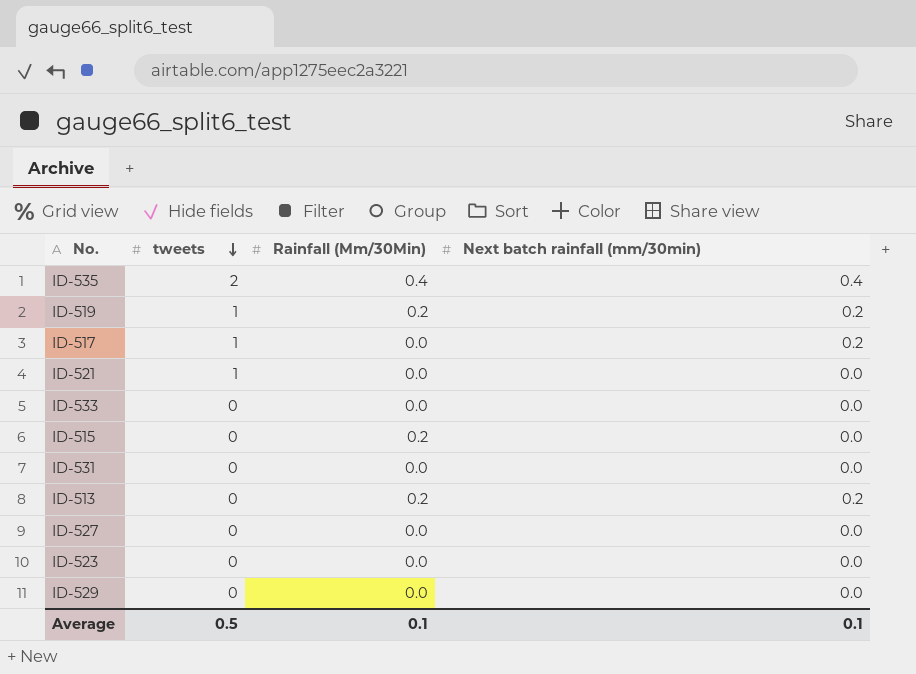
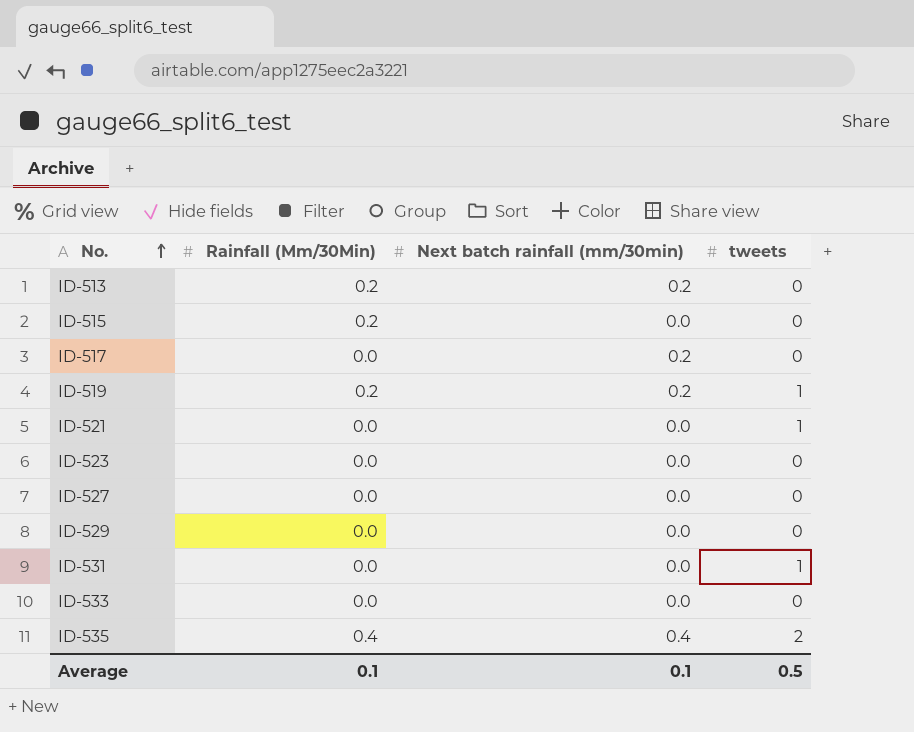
row order: tweets descending -> No. ascending
column tweets | position: 2 -> 4
ID-517 | tweets: 1 -> 0
ID-531 | tweets: 0 -> 1

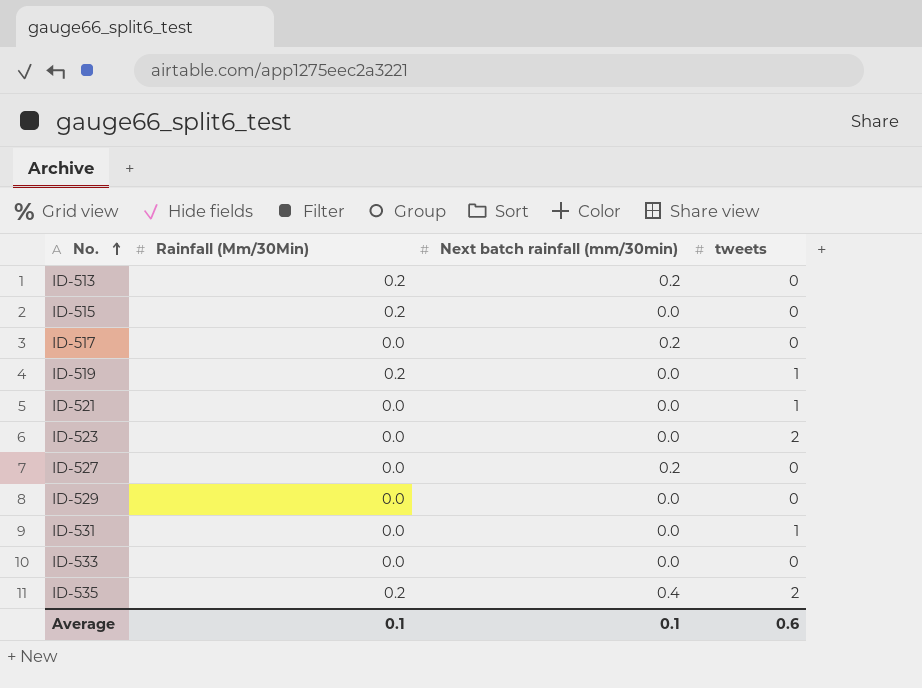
ID-519 | Next batch rainfall (mm/30min): 0.2 -> 0.0
ID-523 | tweets: 0 -> 2
ID-527 | Next batch rainfall (mm/30min): 0.0 -> 0.2
ID-535 | Rainfall (Mm/30Min): 0.4 -> 0.2
Average | tweets: 0.5 -> 0.6

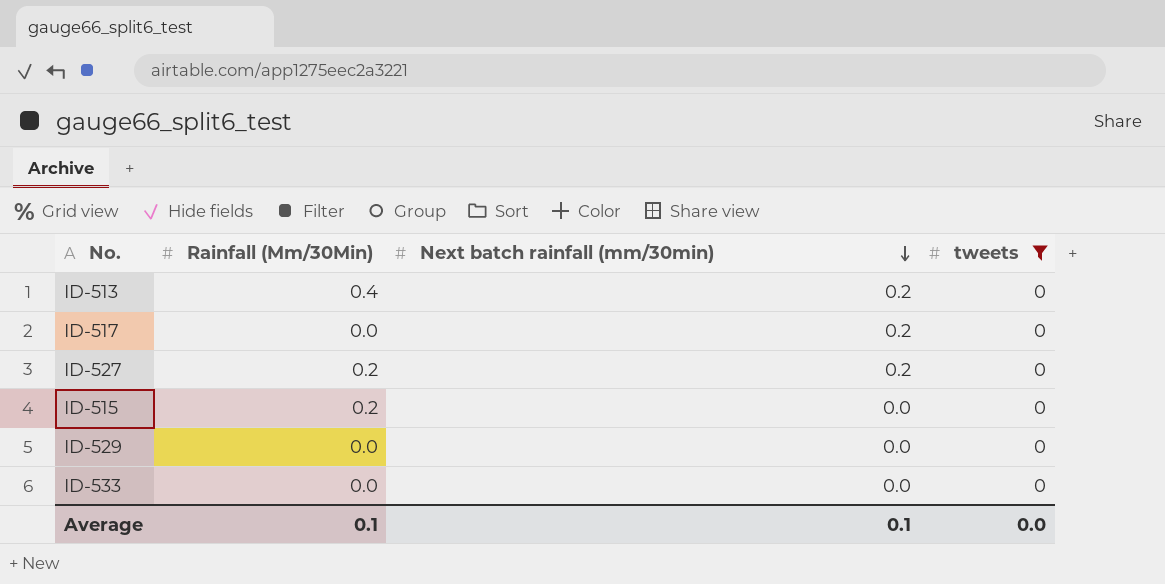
filter: none -> tweets = 0
row order: No. ascending -> Next batch rainfall (mm/30min) descending
ID-513 | Rainfall (Mm/30Min): 0.2 -> 0.4
ID-527 | Rainfall (Mm/30Min): 0.0 -> 0.2
Average | tweets: 0.6 -> 0.0

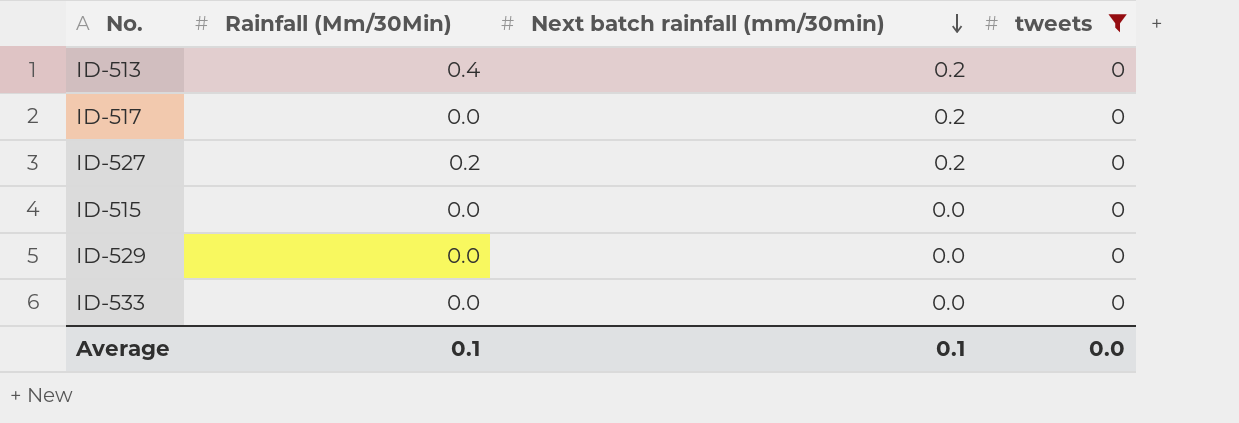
ID-515 | Rainfall (Mm/30Min): 0.2 -> 0.0

